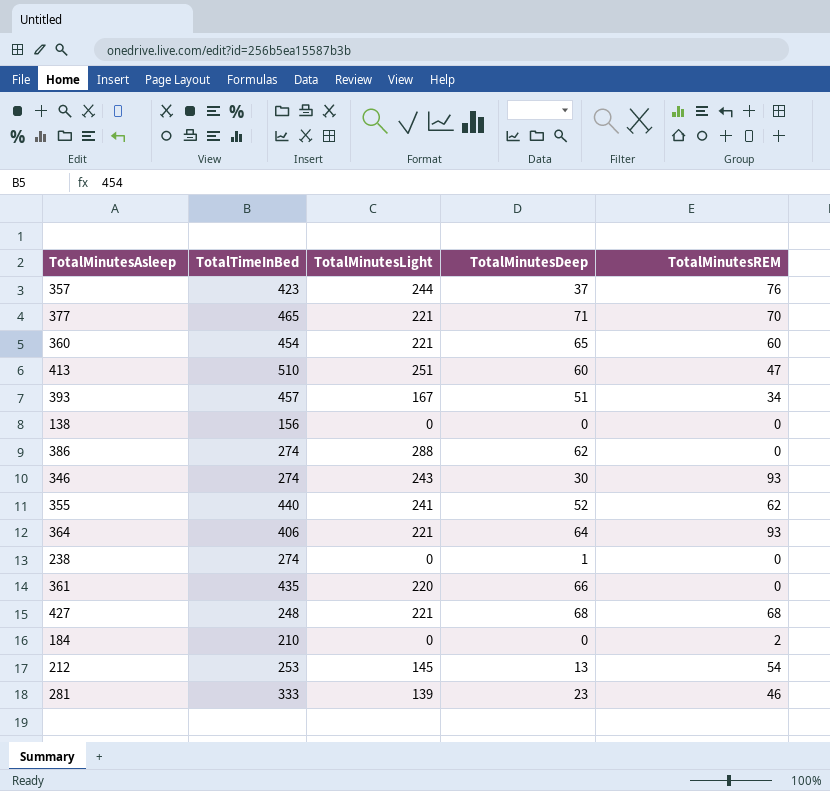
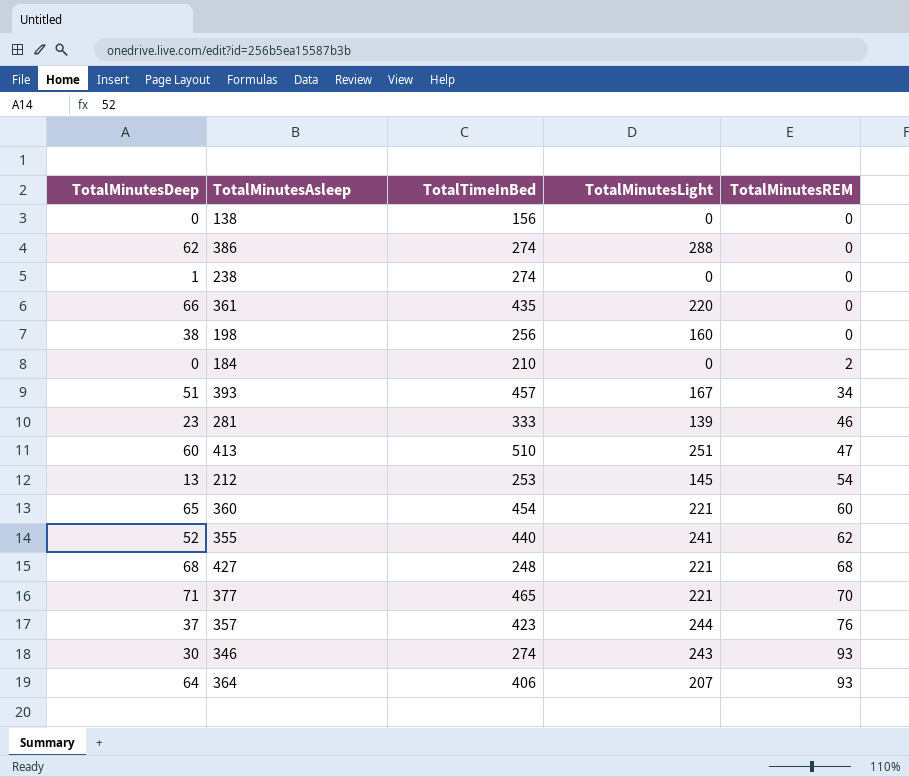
row order: none -> TotalMinutesREM ascending
column TotalMinutesDeep | position: 4 -> 1
row 198: none -> 38 | 256 | 160 | 0
364 | TotalMinutesLight: 221 -> 207

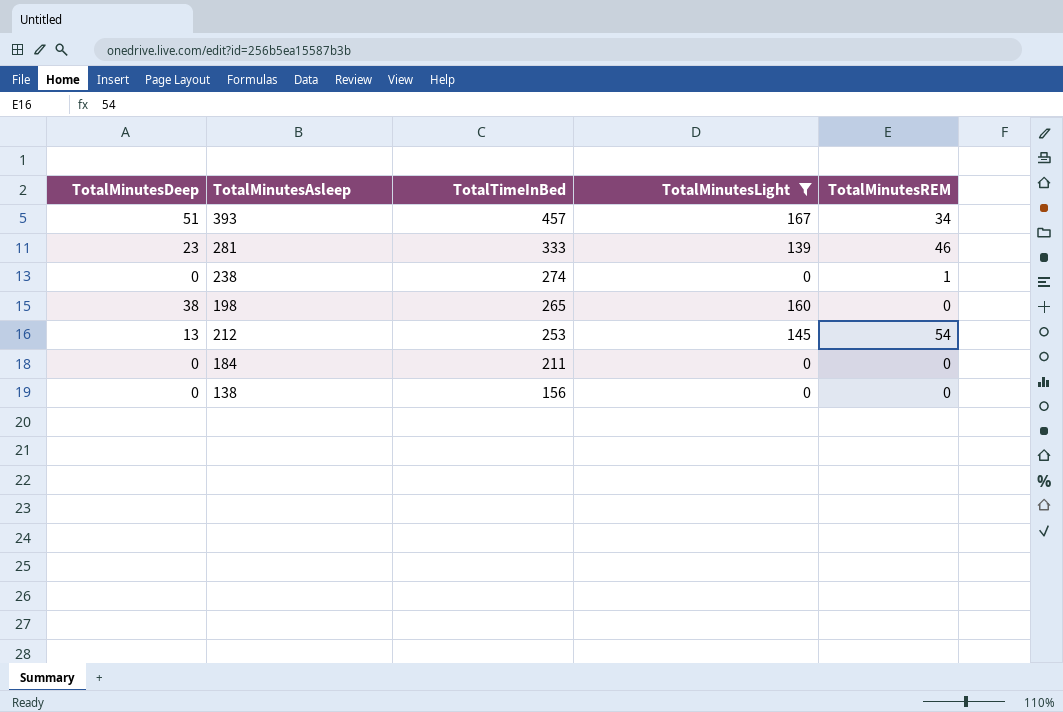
filter: none -> TotalMinutesLight <= 167
row order: TotalMinutesREM ascending -> TotalTimeInBed descending
238 | TotalMinutesDeep: 1 -> 0
238 | TotalMinutesREM: 0 -> 1
198 | TotalTimeInBed: 256 -> 265
184 | TotalTimeInBed: 210 -> 211
184 | TotalMinutesREM: 2 -> 0

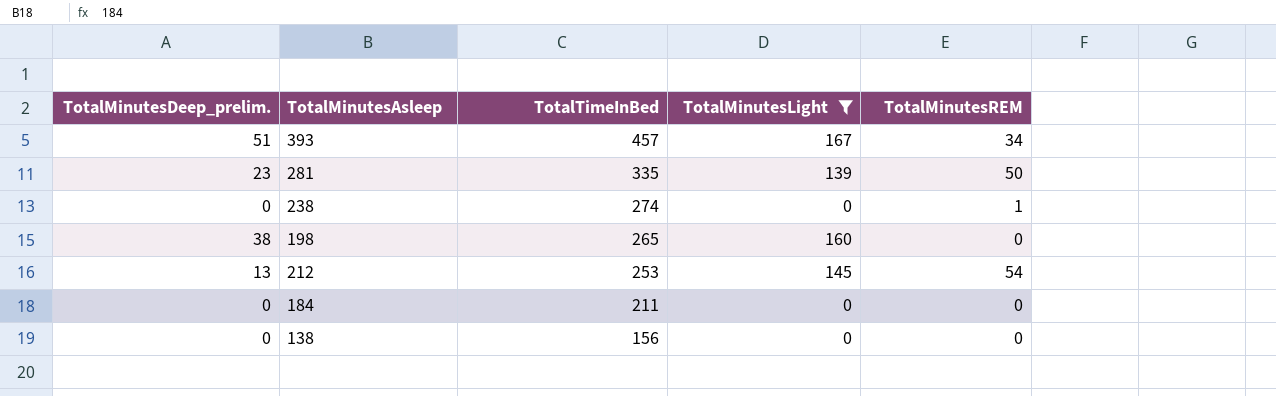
column name: TotalMinutesDeep -> TotalMinutesDeep_prelim.
281 | TotalTimeInBed: 333 -> 335
281 | TotalMinutesREM: 46 -> 50

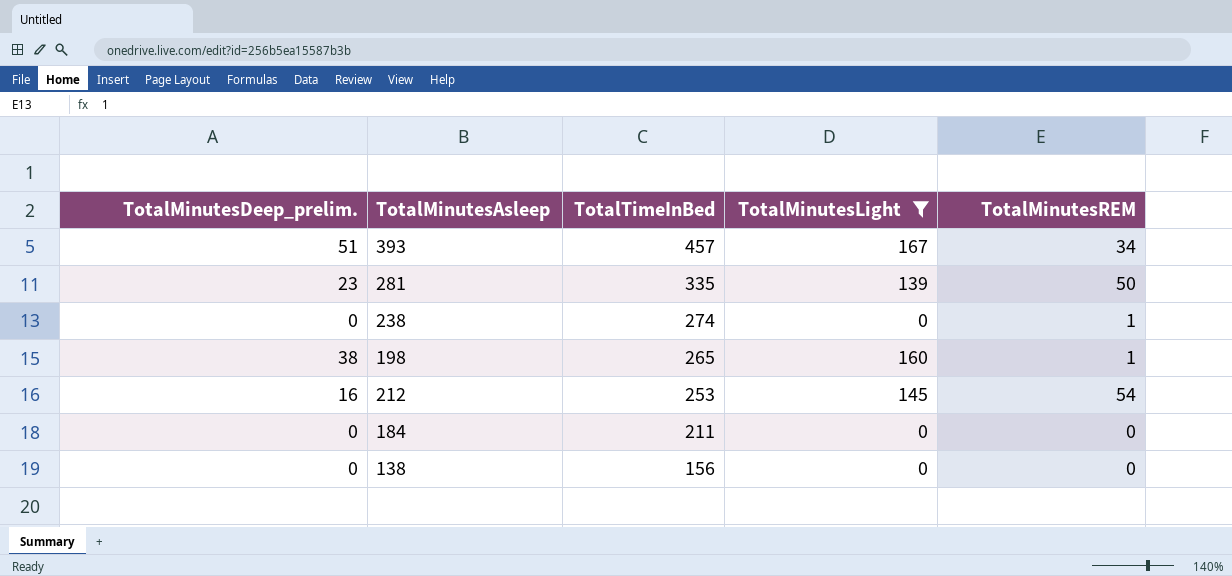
198 | TotalMinutesREM: 0 -> 1
212 | TotalMinutesDeep_prelim.: 13 -> 16

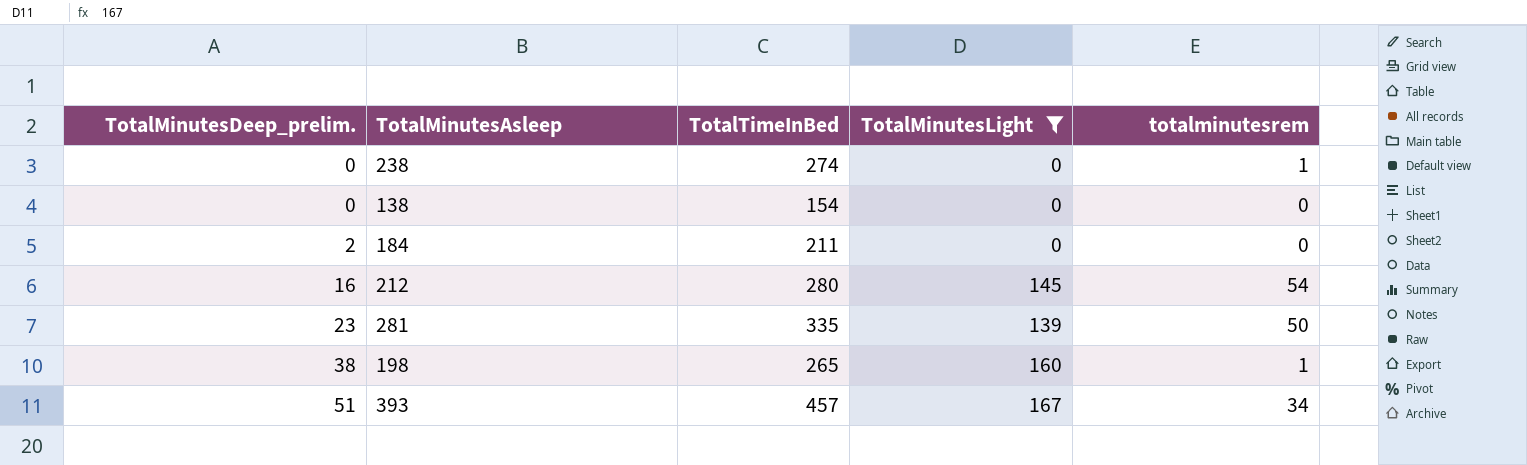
row order: TotalTimeInBed descending -> TotalMinutesDeep_prelim. ascending
column name: TotalMinutesREM -> totalminutesrem
138 | TotalTimeInBed: 156 -> 154
184 | TotalMinutesDeep_prelim.: 0 -> 2
212 | TotalTimeInBed: 253 -> 280

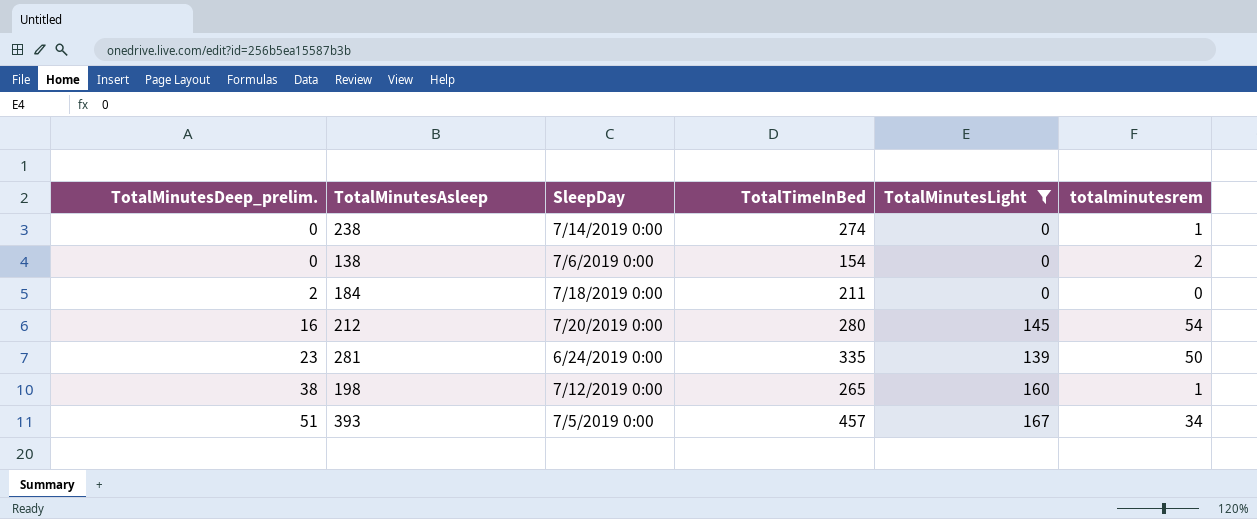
column SleepDay | position: none -> 3
138 | totalminutesrem: 0 -> 2

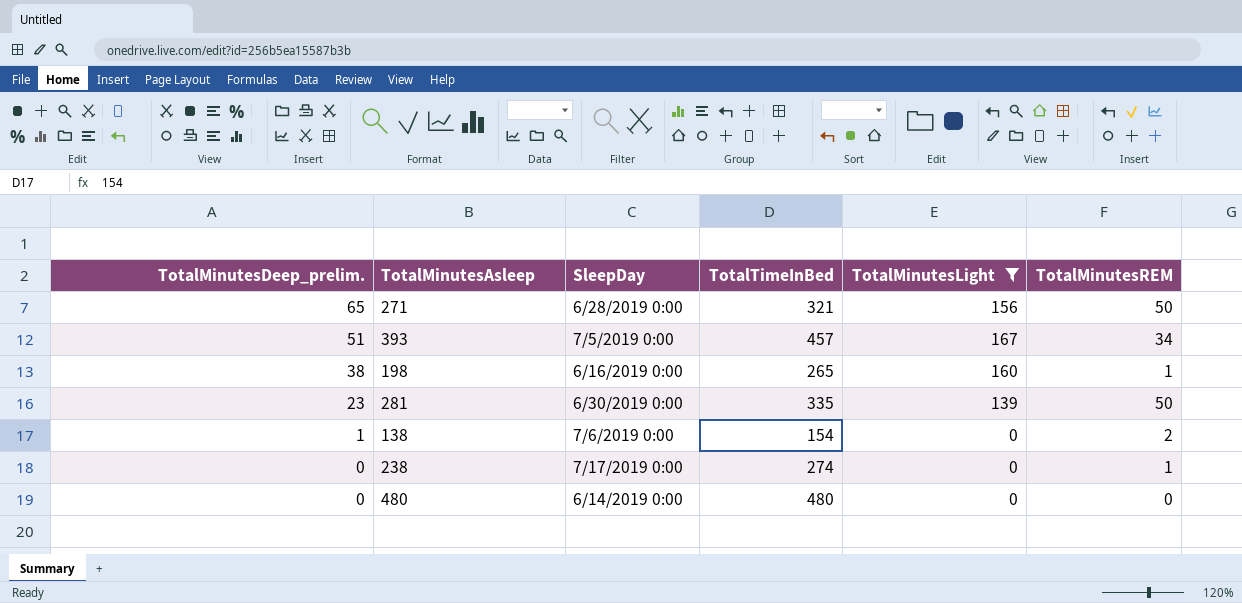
row order: TotalMinutesDeep_prelim. ascending -> TotalMinutesDeep_prelim. descending
column name: totalminutesrem -> TotalMinutesREM
row 184: 2 | 7/18/2019 0:00 | 211 | 0 | 0 -> none
row 212: 16 | 7/20/2019 0:00 | 280 | 145 | 54 -> none
row 271: none -> 65 | 6/28/2019 0:00 | 321 | 156 | 50
198 | SleepDay: 7/12/2019 0:00 -> 6/16/2019 0:00
281 | SleepDay: 6/24/2019 0:00 -> 6/30/2019 0:00
138 | TotalMinutesDeep_prelim.: 0 -> 1
238 | SleepDay: 7/14/2019 0:00 -> 7/17/2019 0:00
row 480: none -> 0 | 6/14/2019 0:00 | 480 | 0 | 0

